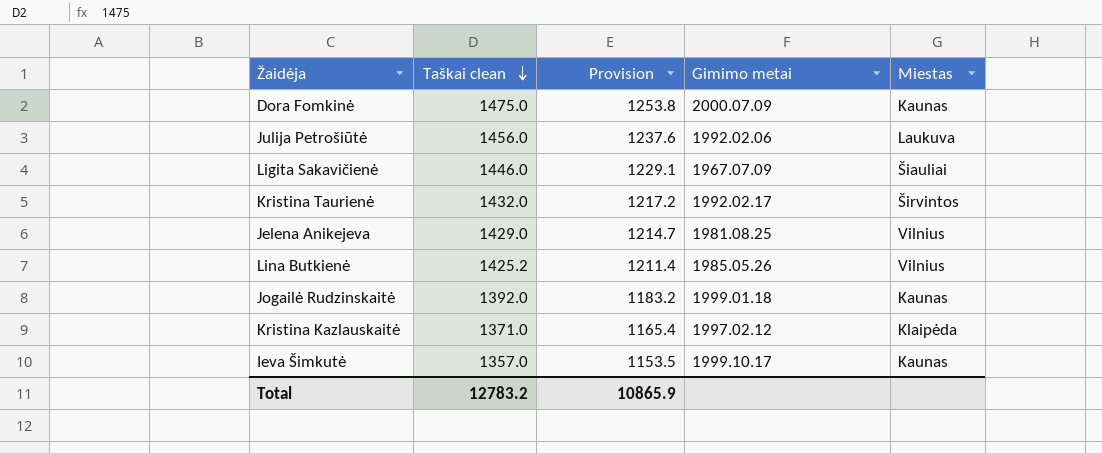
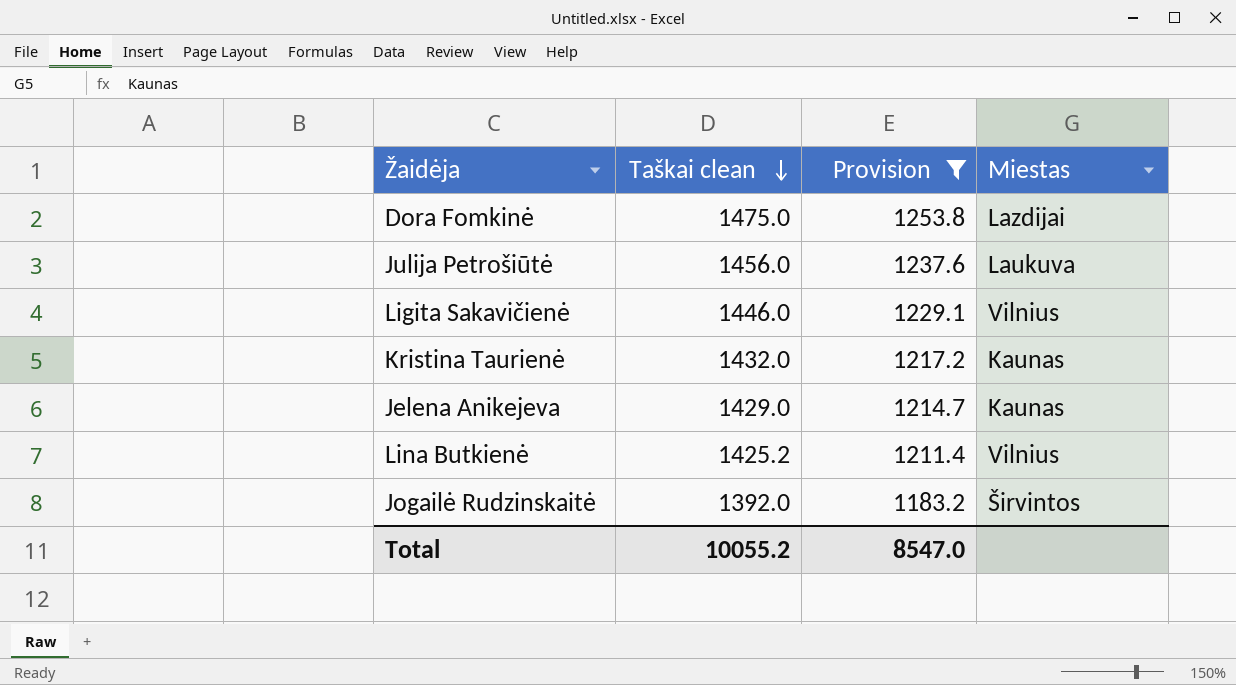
filter: none -> Provision >= 1183.2
column Gimimo metai | position: 4 -> none
Dora Fomkinė | Miestas: Kaunas -> Lazdijai
Ligita Sakavičienė | Miestas: Šiauliai -> Vilnius
Kristina Taurienė | Miestas: Širvintos -> Kaunas
Jelena Anikejeva | Miestas: Vilnius -> Kaunas
Jogailė Rudzinskaitė | Miestas: Kaunas -> Širvintos
Total | Taškai clean: 12783.2 -> 10055.2
Total | Provision: 10865.9 -> 8547.0

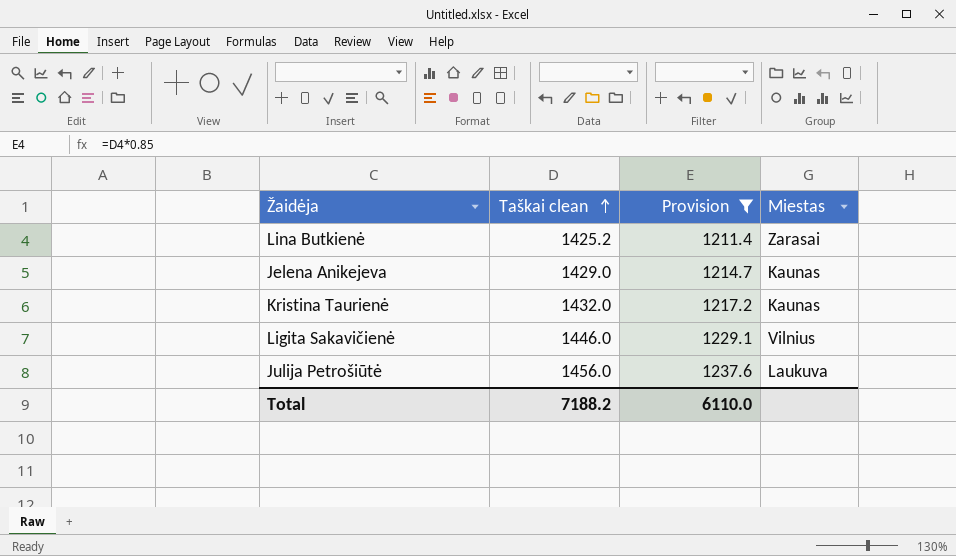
row order: Taškai clean descending -> Taškai clean ascending
row Dora Fomkinė: 1475.0 | 1253.8 | Lazdijai -> none
row Jogailė Rudzinskaitė: 1392.0 | 1183.2 | Širvintos -> none
Lina Butkienė | Miestas: Vilnius -> Zarasai
Total | Taškai clean: 10055.2 -> 7188.2
Total | Provision: 8547.0 -> 6110.0

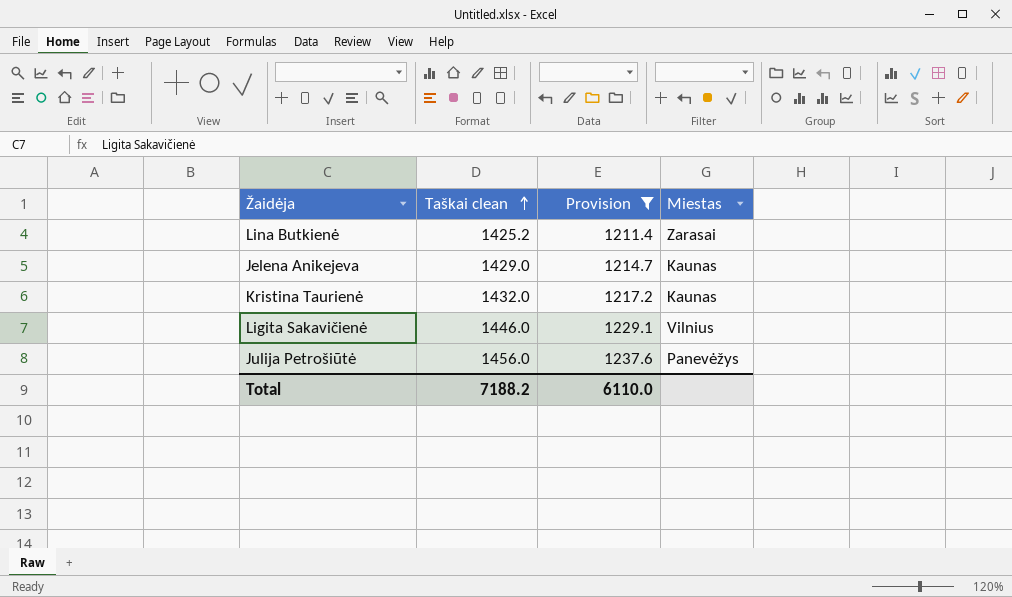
Julija Petrošiūtė | Miestas: Laukuva -> Panevėžys

